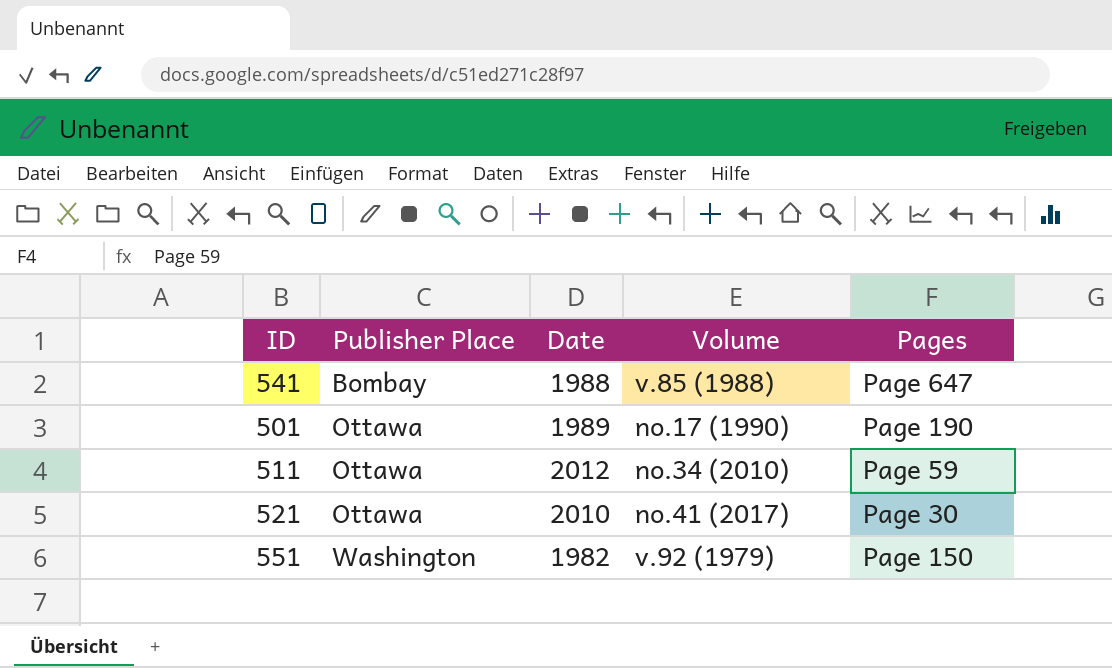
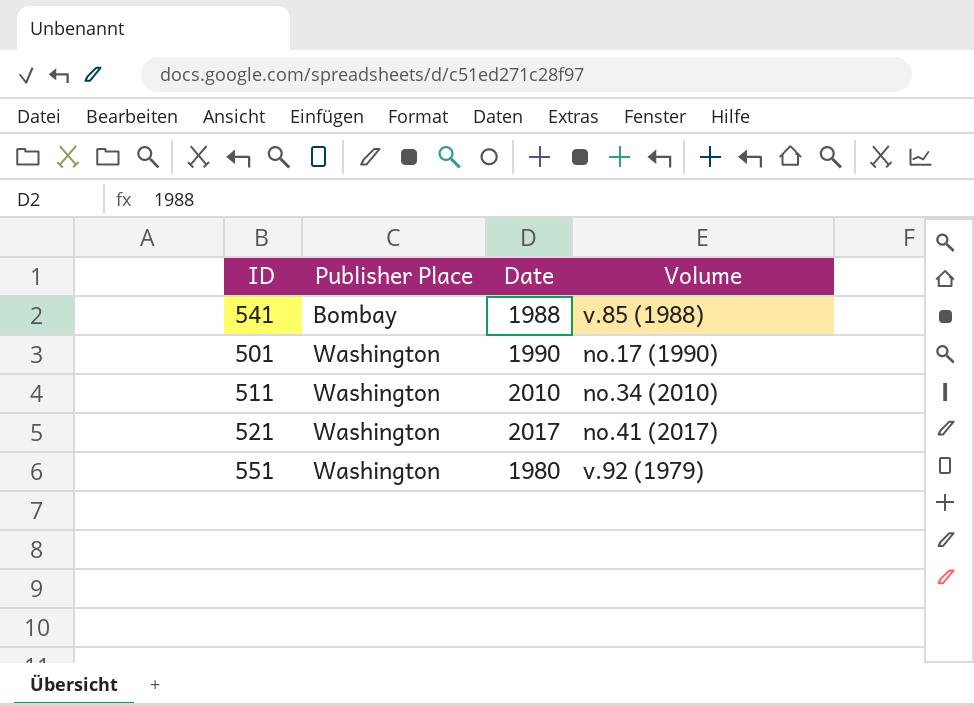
column Pages | position: 5 -> none
501 | Publisher Place: Ottawa -> Washington
501 | Date: 1989 -> 1990
511 | Publisher Place: Ottawa -> Washington
511 | Date: 2012 -> 2010
521 | Publisher Place: Ottawa -> Washington
521 | Date: 2010 -> 2017
551 | Date: 1982 -> 1980

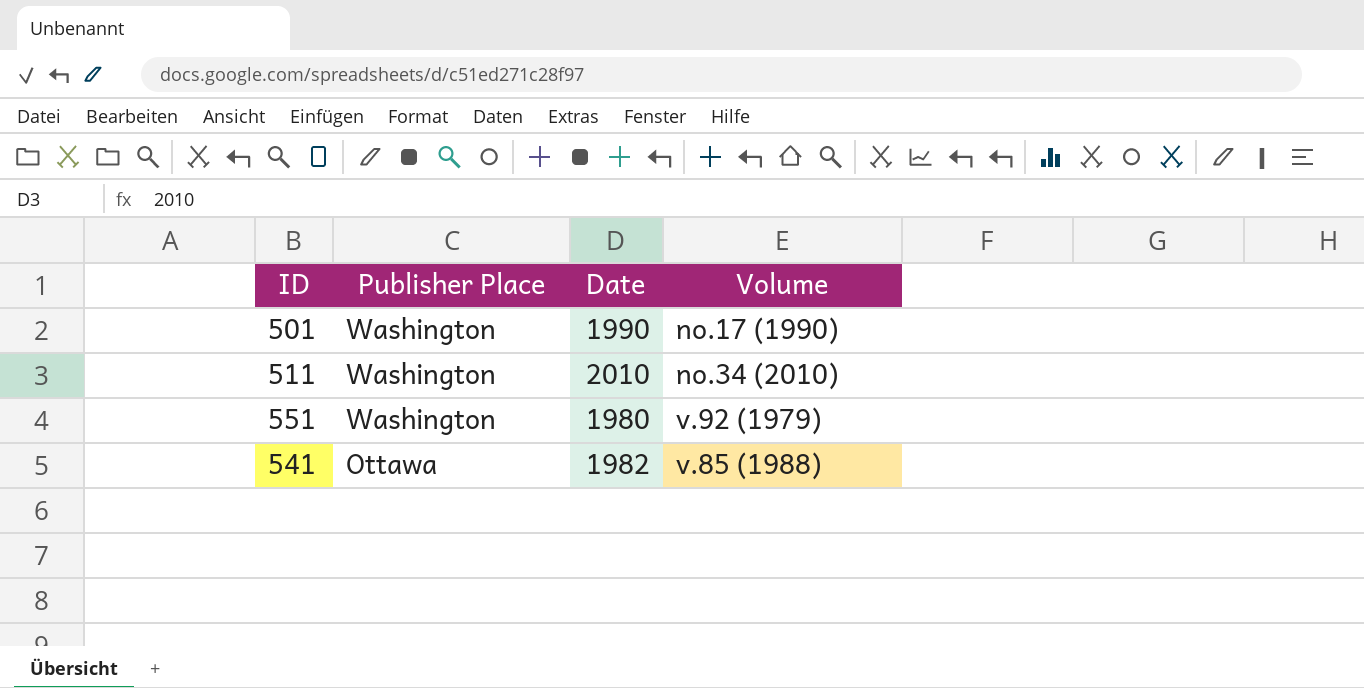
row order: Publisher Place ascending -> Publisher Place descending
row 521: Washington | 2017 | no.41 (2017) -> none
541 | Publisher Place: Bombay -> Ottawa
541 | Date: 1988 -> 1982

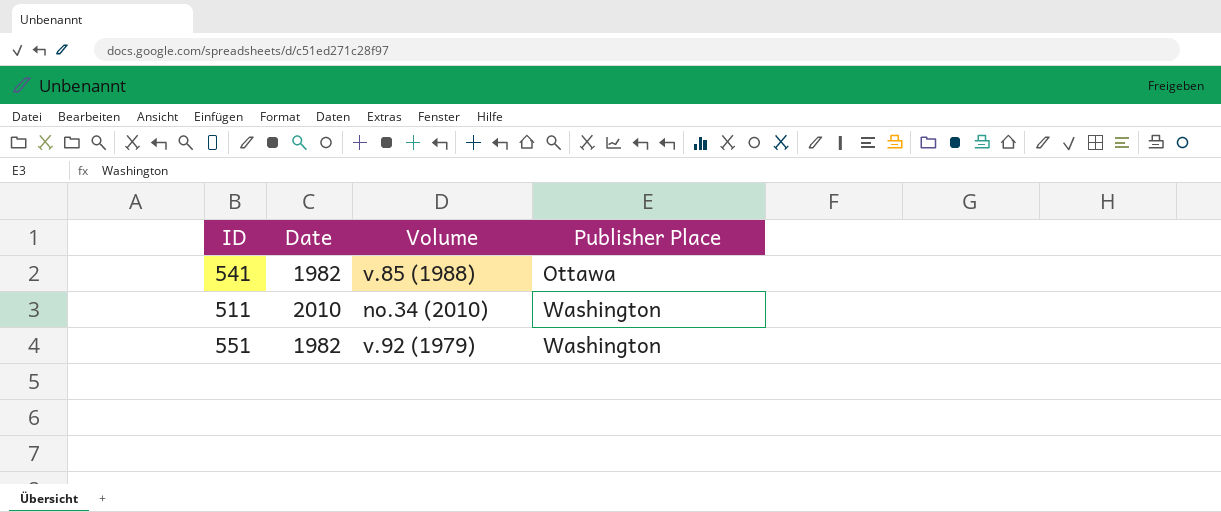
row order: Publisher Place descending -> Publisher Place ascending
column Publisher Place | position: 2 -> 4
row 501: Washington | 1990 | no.17 (1990) -> none
551 | Date: 1980 -> 1982

